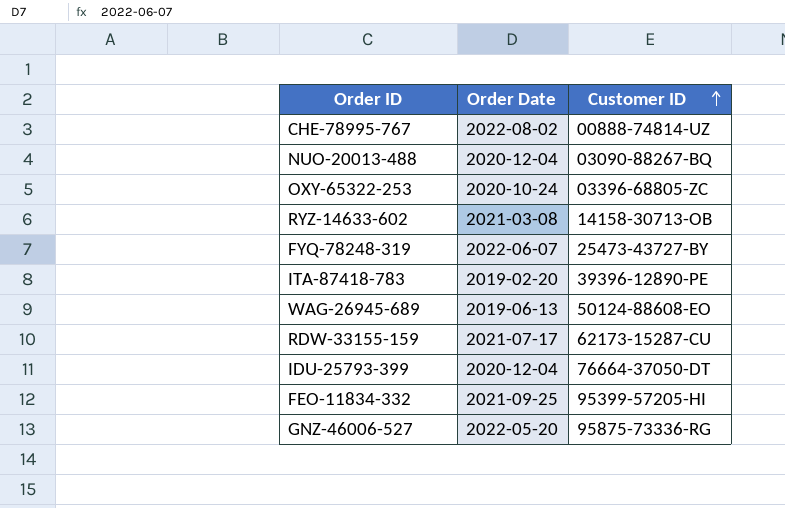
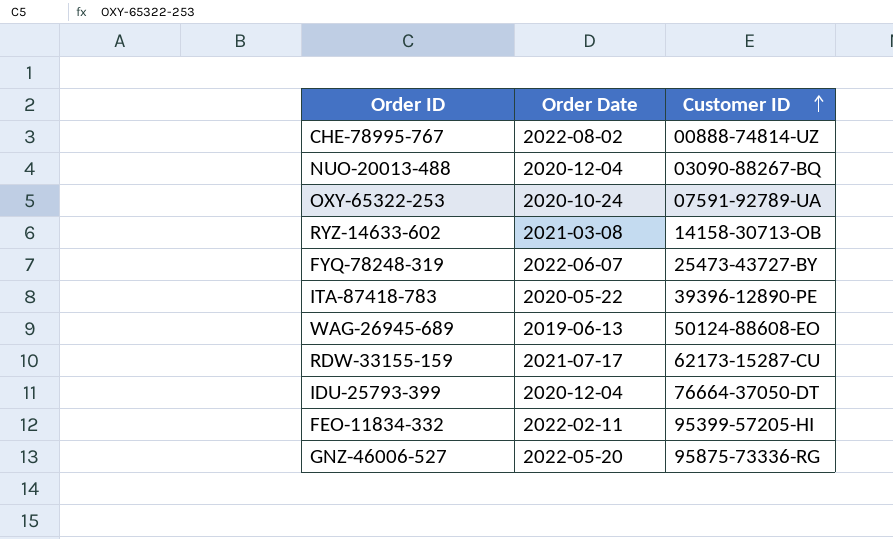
OXY-65322-253 | Customer ID: 03396-68805-ZC -> 07591-92789-UA
ITA-87418-783 | Order Date: 2019-02-20 -> 2020-05-22
FEO-11834-332 | Order Date: 2021-09-25 -> 2022-02-11

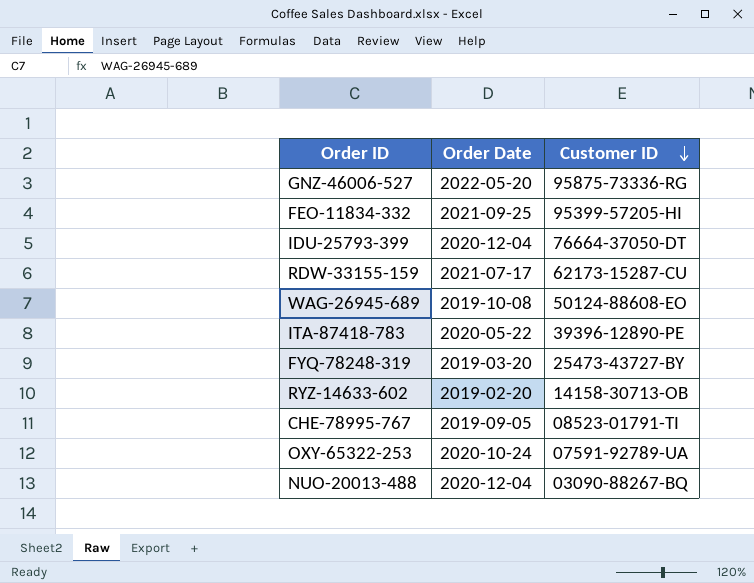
row order: Customer ID ascending -> Customer ID descending
FEO-11834-332 | Order Date: 2022-02-11 -> 2021-09-25
WAG-26945-689 | Order Date: 2019-06-13 -> 2019-10-08
FYQ-78248-319 | Order Date: 2022-06-07 -> 2019-03-20
RYZ-14633-602 | Order Date: 2021-03-08 -> 2019-02-20
CHE-78995-767 | Order Date: 2022-08-02 -> 2019-09-05
CHE-78995-767 | Customer ID: 00888-74814-UZ -> 08523-01791-TI

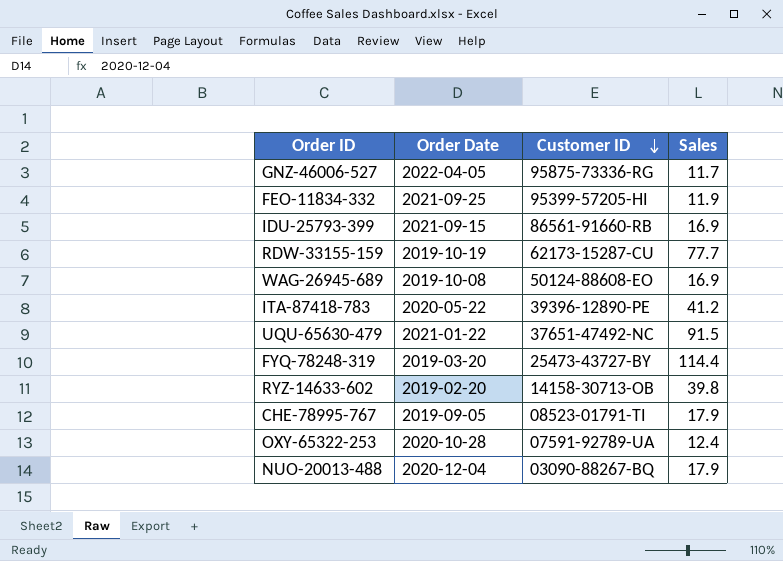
column Sales | position: none -> 4
GNZ-46006-527 | Order Date: 2022-05-20 -> 2022-04-05
IDU-25793-399 | Order Date: 2020-12-04 -> 2021-09-15
IDU-25793-399 | Customer ID: 76664-37050-DT -> 86561-91660-RB
RDW-33155-159 | Order Date: 2021-07-17 -> 2019-10-19
row UQU-65630-479: none -> 2021-01-22 | 37651-47492-NC | 91.5
OXY-65322-253 | Order Date: 2020-10-24 -> 2020-10-28

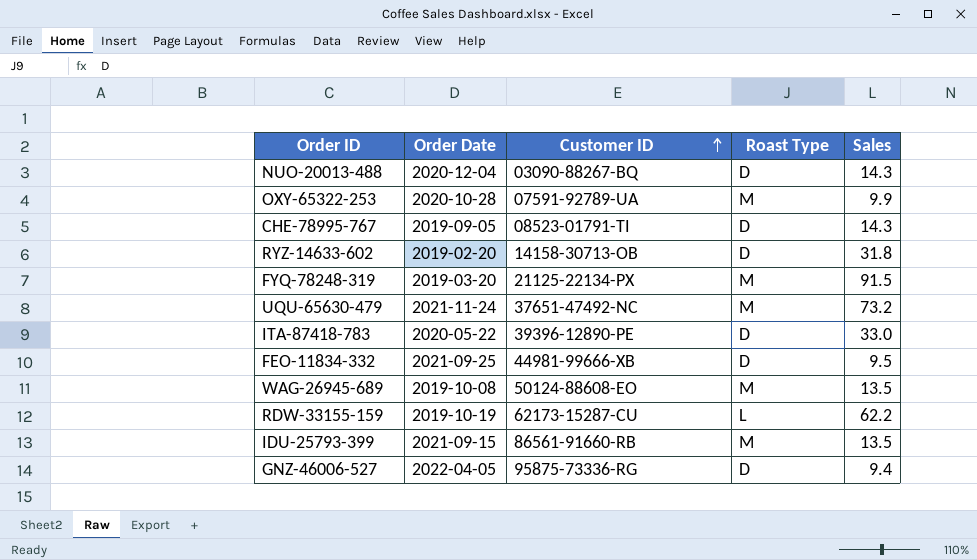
row order: Customer ID descending -> Customer ID ascending
column Roast Type | position: none -> 4
NUO-20013-488 | Sales: 17.9 -> 14.3
OXY-65322-253 | Sales: 12.4 -> 9.9
CHE-78995-767 | Sales: 17.9 -> 14.3
RYZ-14633-602 | Sales: 39.8 -> 31.8
FYQ-78248-319 | Customer ID: 25473-43727-BY -> 21125-22134-PX
FYQ-78248-319 | Sales: 114.4 -> 91.5
UQU-65630-479 | Order Date: 2021-01-22 -> 2021-11-24
UQU-65630-479 | Sales: 91.5 -> 73.2
ITA-87418-783 | Sales: 41.2 -> 33.0
FEO-11834-332 | Customer ID: 95399-57205-HI -> 44981-99666-XB
FEO-11834-332 | Sales: 11.9 -> 9.5
WAG-26945-689 | Sales: 16.9 -> 13.5
RDW-33155-159 | Sales: 77.7 -> 62.2
IDU-25793-399 | Sales: 16.9 -> 13.5
GNZ-46006-527 | Sales: 11.7 -> 9.4

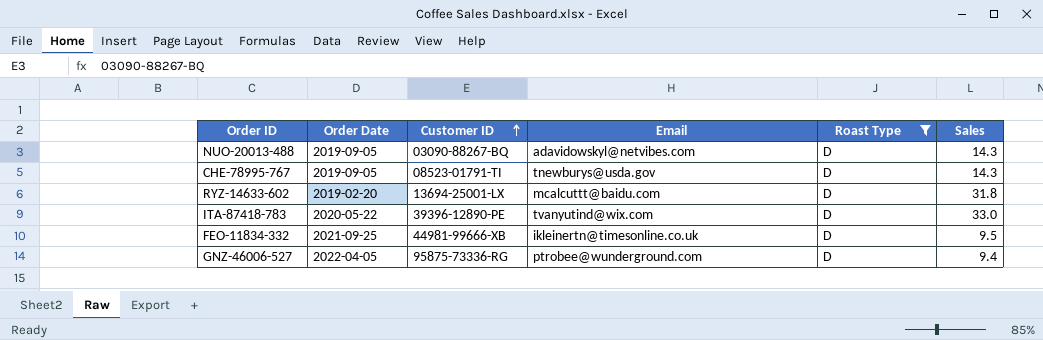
filter: none -> Roast Type = D
column Email | position: none -> 4
NUO-20013-488 | Order Date: 2020-12-04 -> 2019-09-05
RYZ-14633-602 | Customer ID: 14158-30713-OB -> 13694-25001-LX

